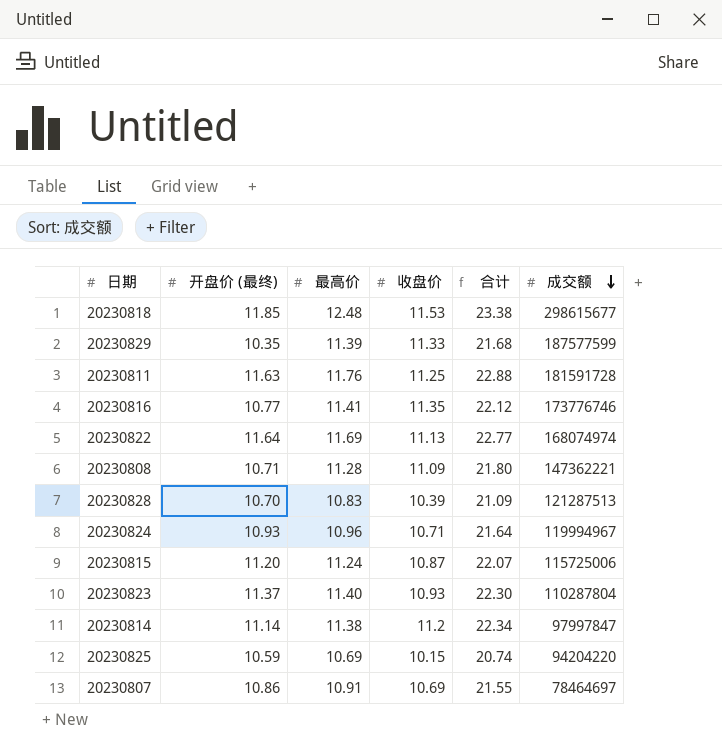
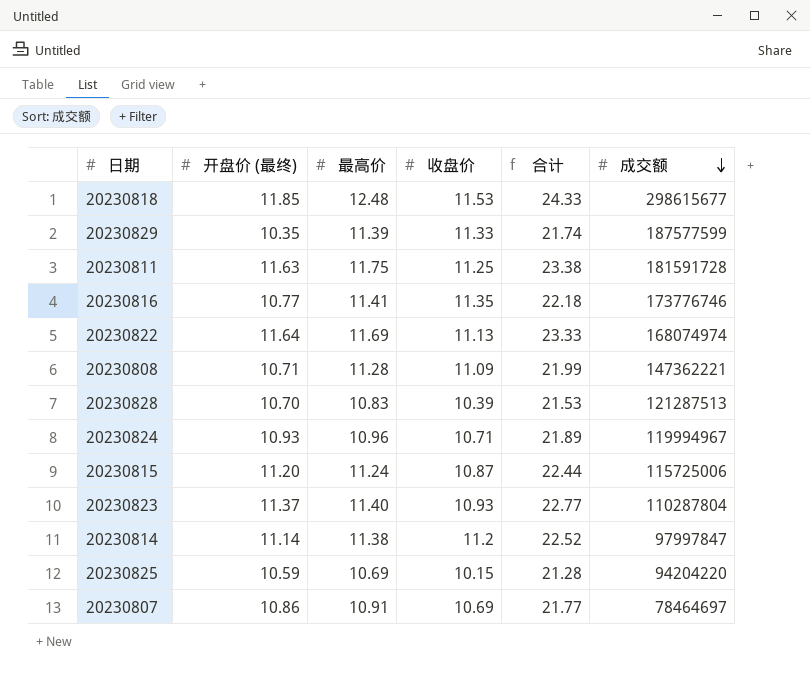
column 合计 | formula: [开盘价 (最终)] + [收盘价] -> [开盘价 (最终)] + [最高价]
20230811 | 最高价: 11.76 -> 11.75

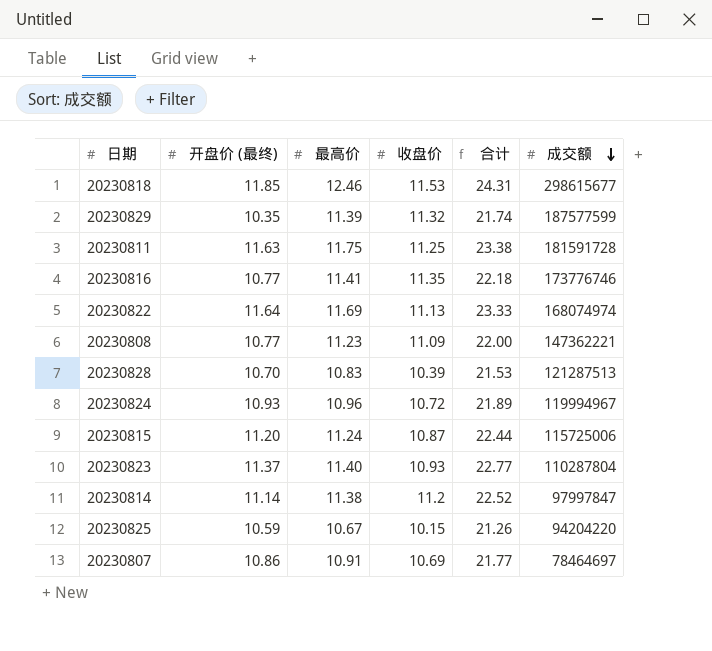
20230818 | 最高价: 12.48 -> 12.46
20230818 | 合计: 24.33 -> 24.31
20230829 | 收盘价: 11.33 -> 11.32
20230808 | 开盘价 (最终): 10.71 -> 10.77
20230808 | 最高价: 11.28 -> 11.23
20230808 | 合计: 21.99 -> 22.00
20230824 | 收盘价: 10.71 -> 10.72
20230825 | 最高价: 10.69 -> 10.67
20230825 | 合计: 21.28 -> 21.26

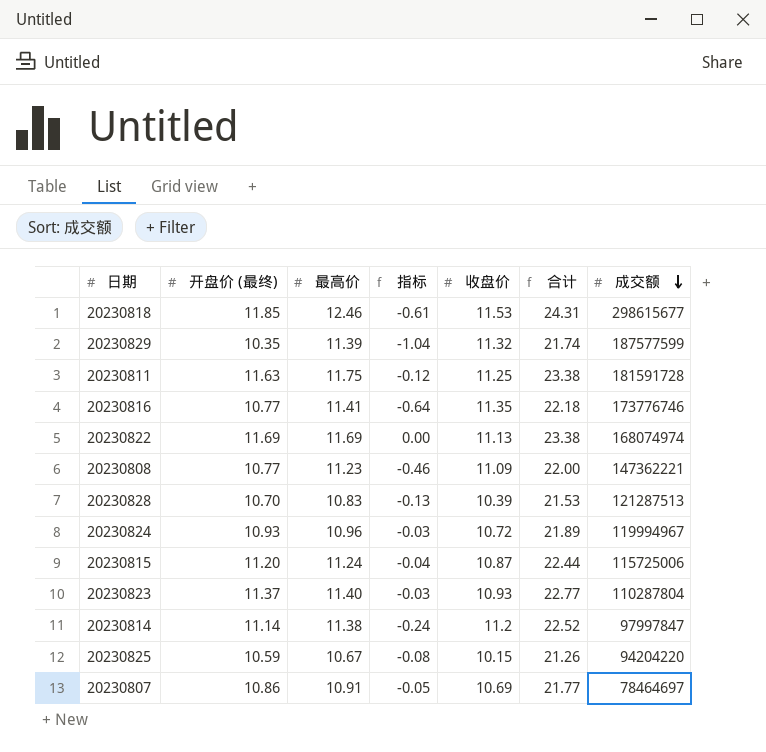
column 指标 | formula: none -> [开盘价 (最终)] - [最高价]
20230822 | 开盘价 (最终): 11.64 -> 11.69
20230822 | 合计: 23.33 -> 23.38

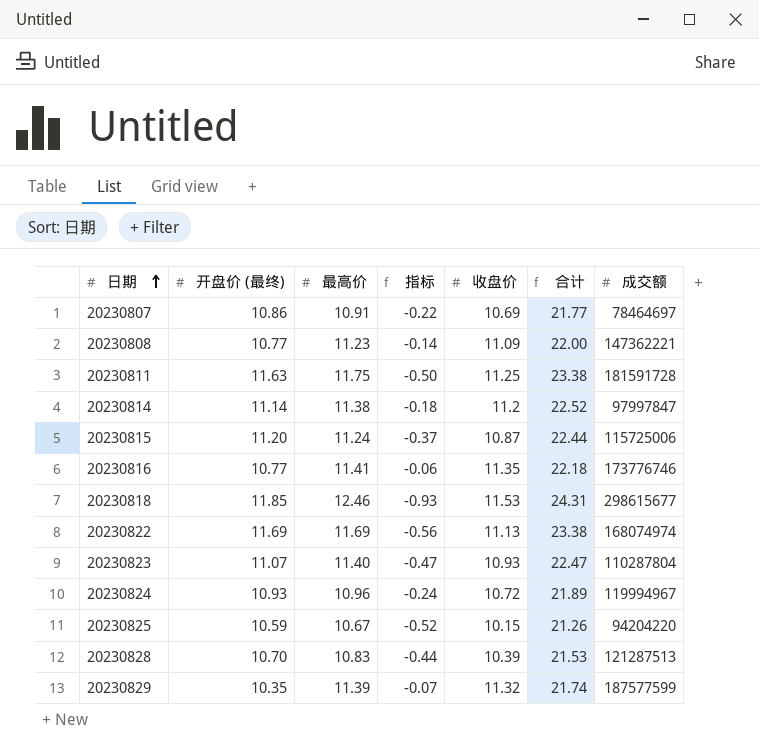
row order: 成交额 descending -> 日期 ascending
column 指标 | formula: [开盘价 (最终)] - [最高价] -> [收盘价] - [最高价]
20230823 | 开盘价 (最终): 11.37 -> 11.07
20230823 | 合计: 22.77 -> 22.47

